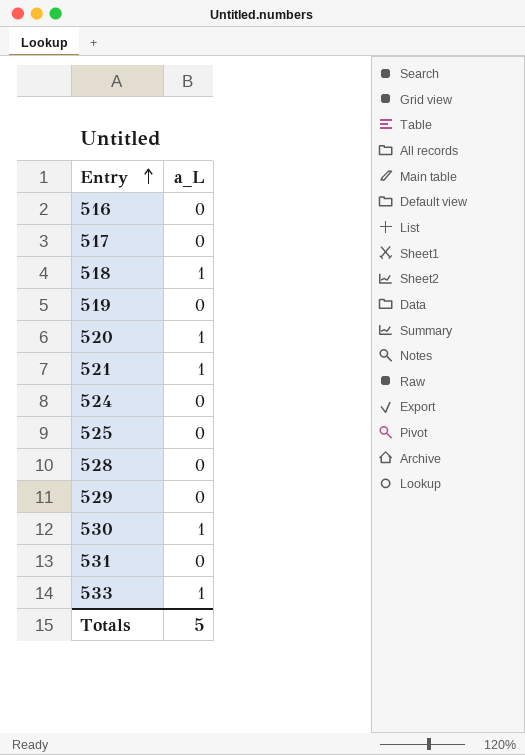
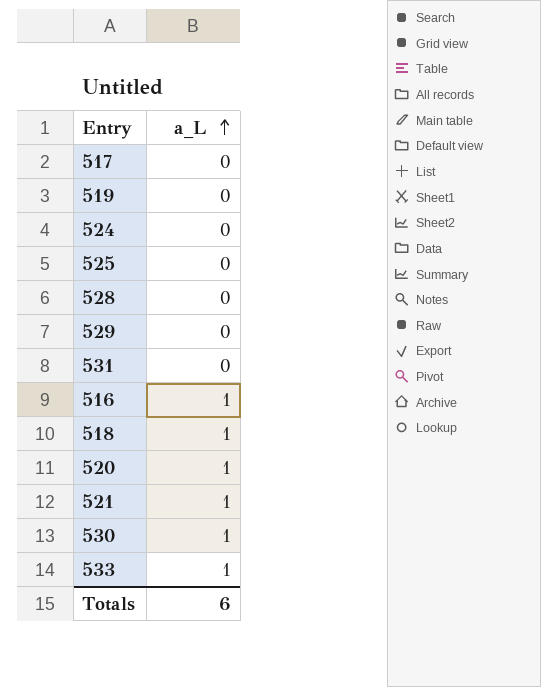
row order: Entry ascending -> a_L ascending
516 | a_L: 0 -> 1
Totals | a_L: 5 -> 6

